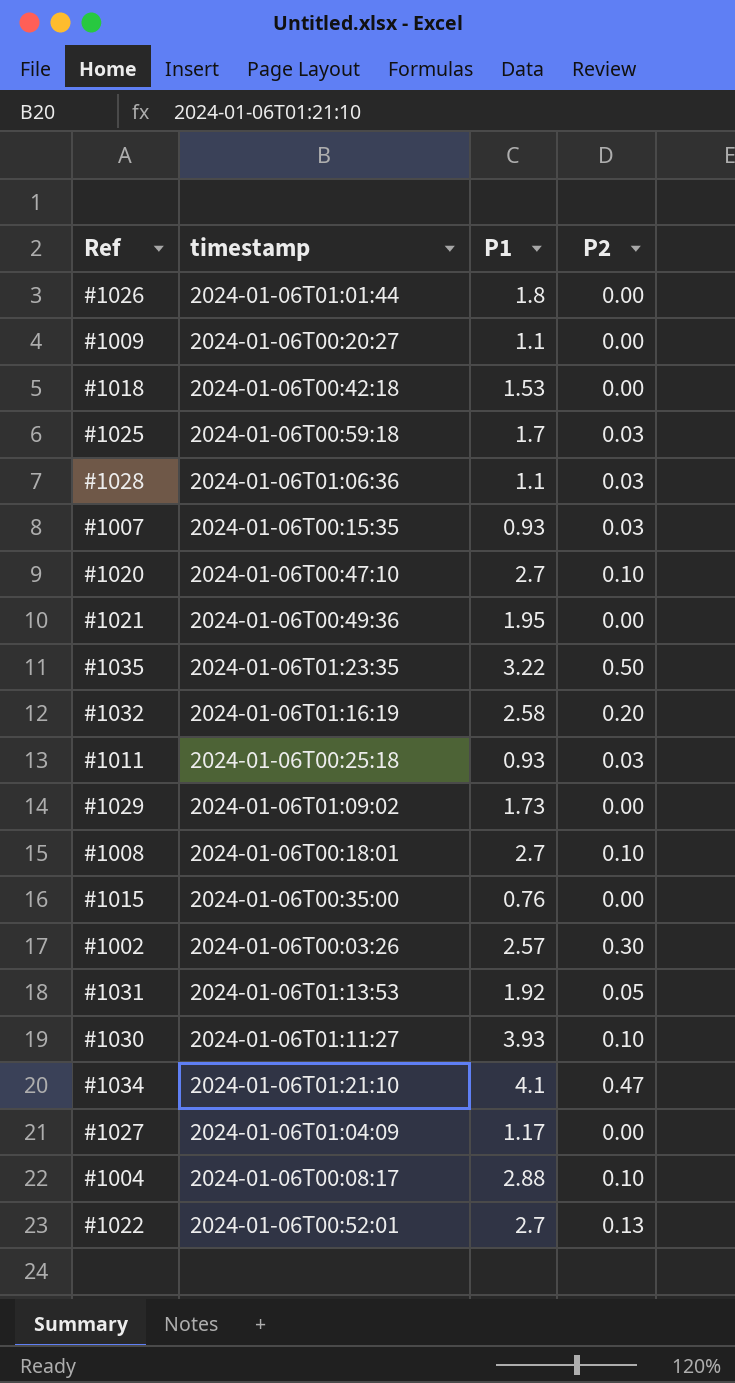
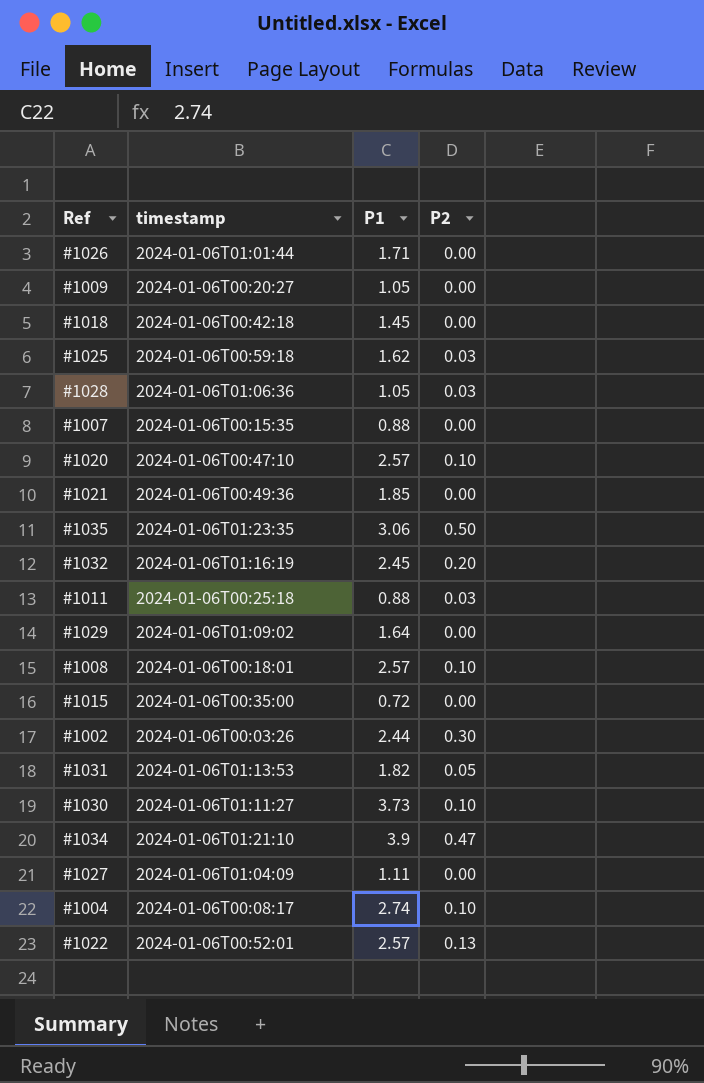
#1026 | P1: 1.8 -> 1.71
#1009 | P1: 1.1 -> 1.05
#1018 | P1: 1.53 -> 1.45
#1025 | P1: 1.7 -> 1.62
#1028 | P1: 1.1 -> 1.05
#1007 | P1: 0.93 -> 0.88
#1007 | P2: 0.03 -> 0.00
#1020 | P1: 2.7 -> 2.57
#1021 | P1: 1.95 -> 1.85
#1035 | P1: 3.22 -> 3.06
#1032 | P1: 2.58 -> 2.45
#1011 | P1: 0.93 -> 0.88
#1029 | P1: 1.73 -> 1.64
#1008 | P1: 2.7 -> 2.57
#1015 | P1: 0.76 -> 0.72
#1002 | P1: 2.57 -> 2.44
#1031 | P1: 1.92 -> 1.82
#1030 | P1: 3.93 -> 3.73
#1034 | P1: 4.1 -> 3.9
#1027 | P1: 1.17 -> 1.11
#1004 | P1: 2.88 -> 2.74
#1022 | P1: 2.7 -> 2.57

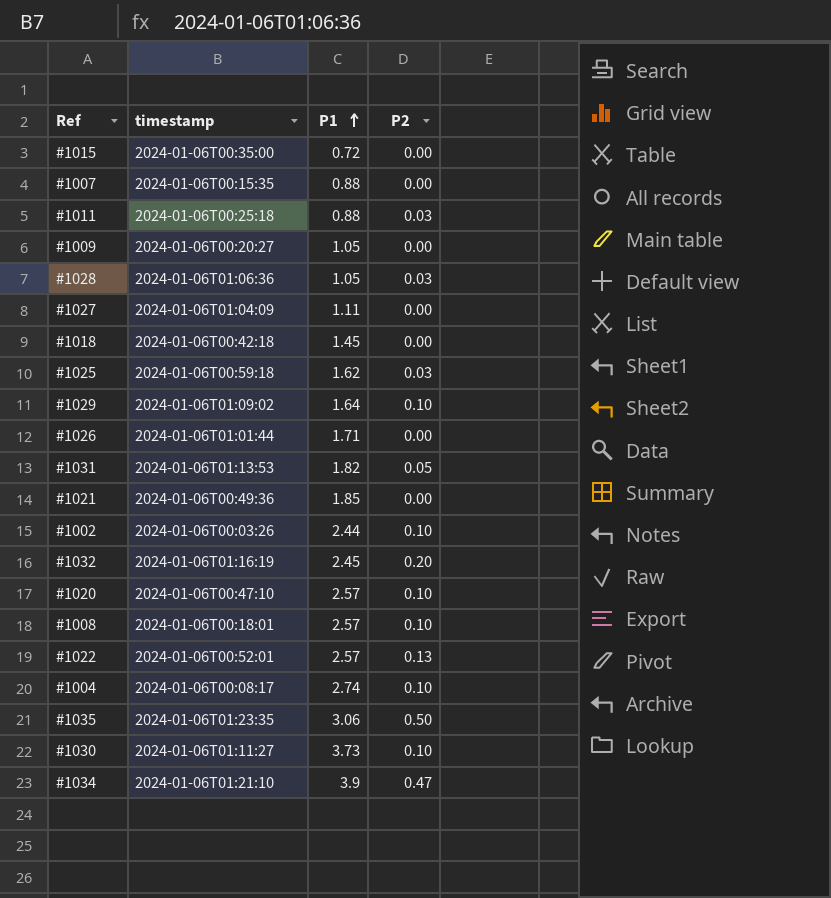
row order: none -> P1 ascending
#1029 | P2: 0.00 -> 0.10
#1002 | P2: 0.30 -> 0.10

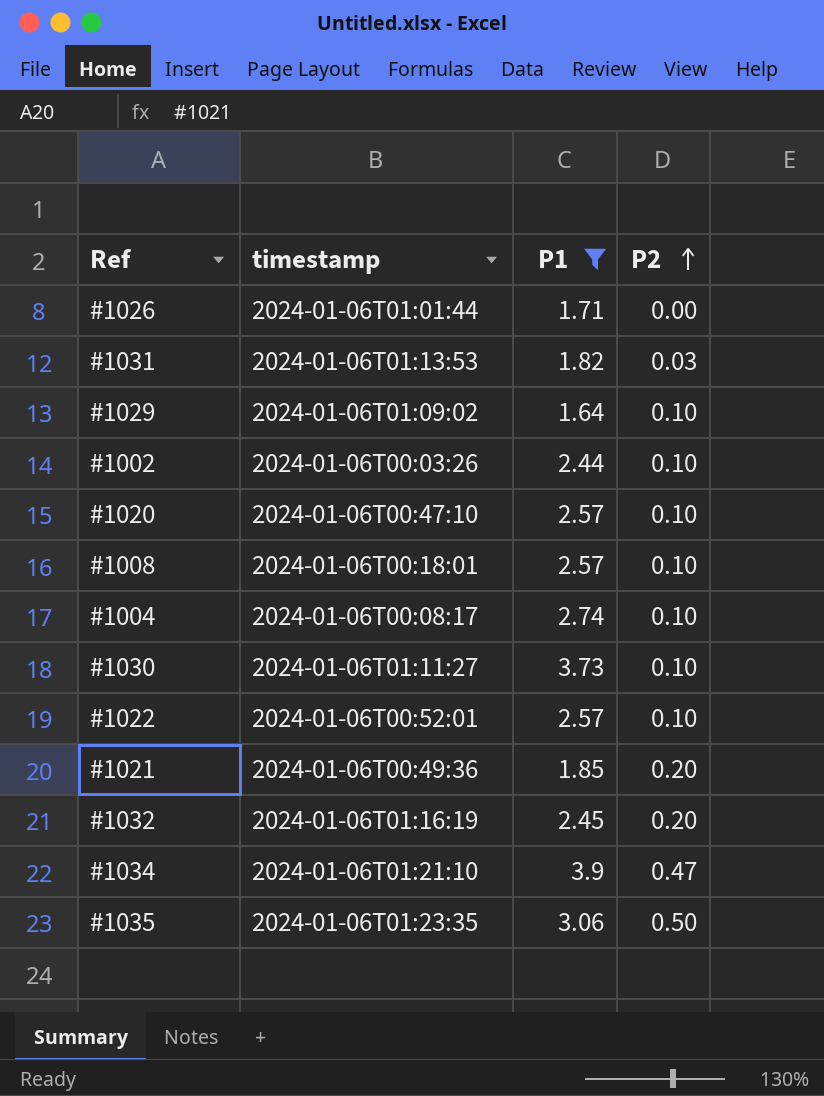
filter: none -> P1 >= 1.64
row order: P1 ascending -> P2 ascending
#1031 | P2: 0.05 -> 0.03
#1022 | P2: 0.13 -> 0.10
#1021 | P2: 0.00 -> 0.20

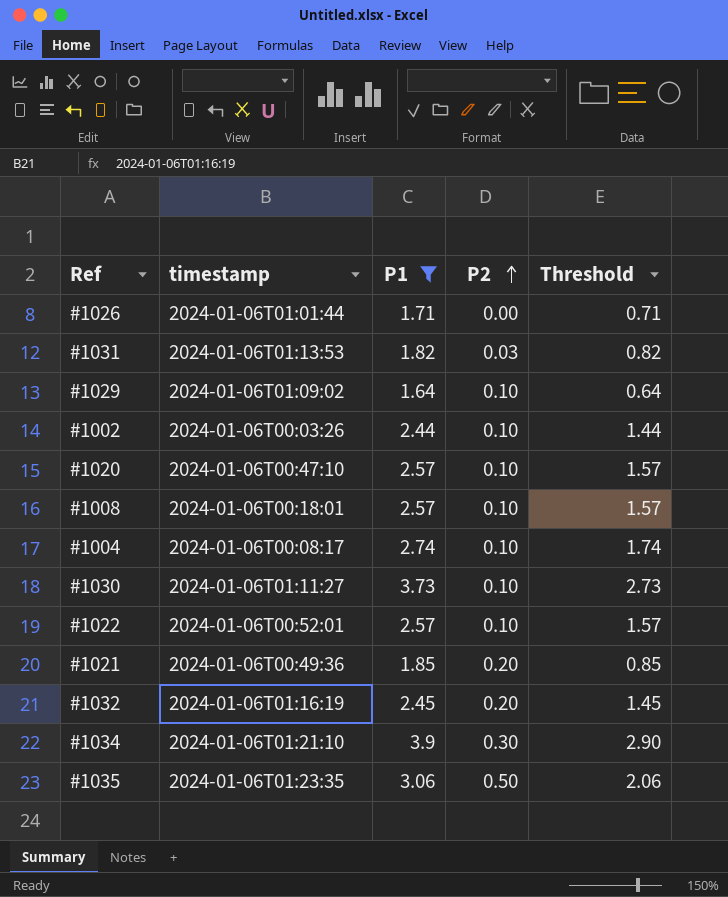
column Threshold | formula: none -> [P1] - 1
#1034 | P2: 0.47 -> 0.30

